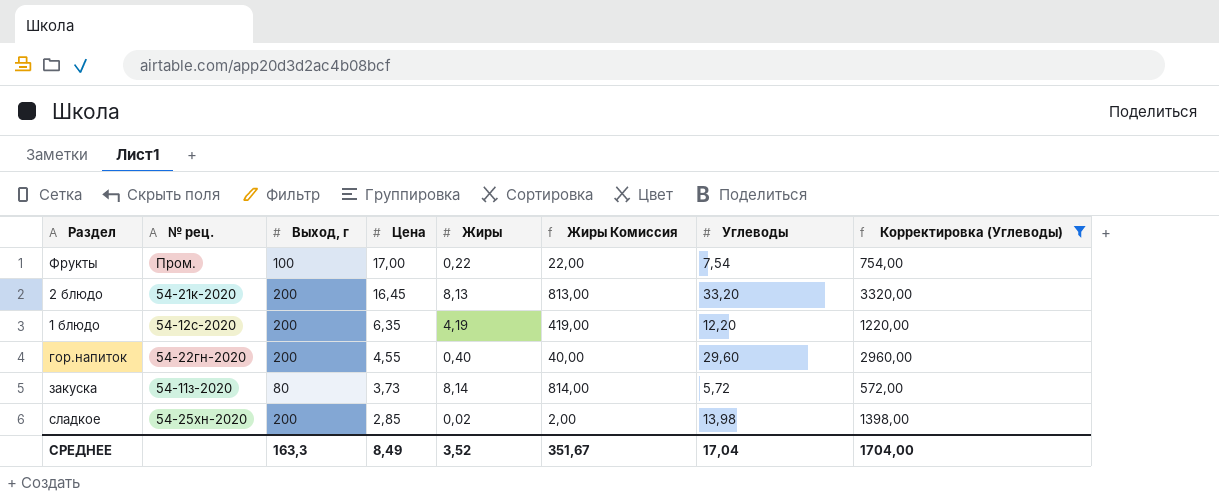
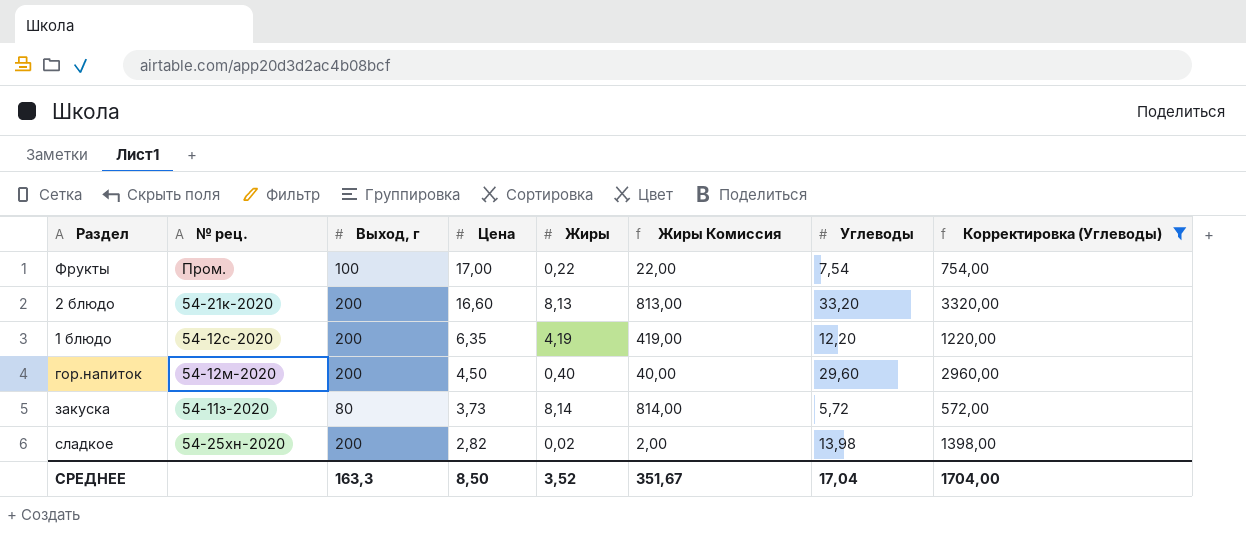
2 блюдо | Цена: 16,45 -> 16,60
гор.напиток | № рец.: 54-22гн-2020 -> 54-12м-2020
гор.напиток | Цена: 4,55 -> 4,50
сладкое | Цена: 2,85 -> 2,82
СРЕДНЕЕ | Цена: 8,49 -> 8,50

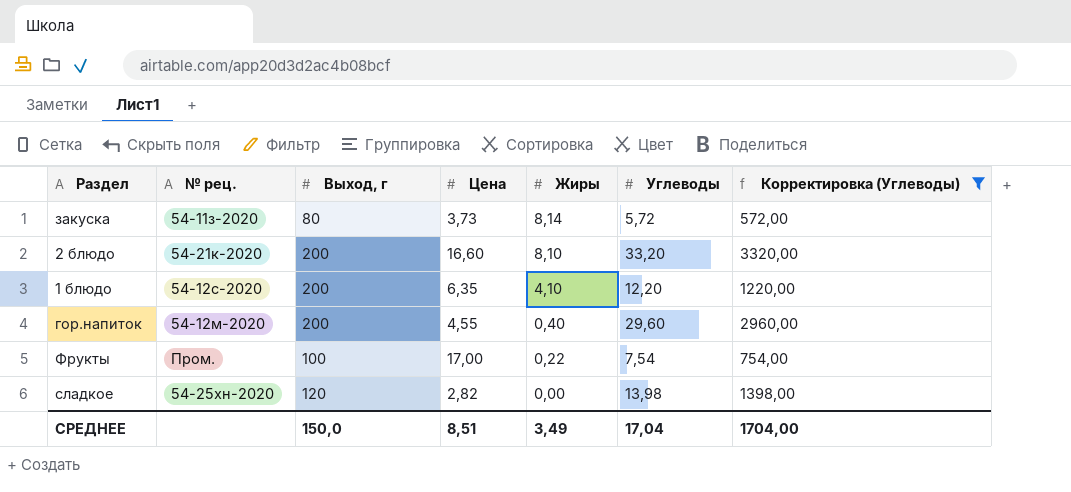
row order: Цена descending -> Жиры descending
column Жиры Комиссия | formula: [Жиры] * 100 -> none
2 блюдо | Жиры: 8,13 -> 8,10
1 блюдо | Жиры: 4,19 -> 4,10
гор.напиток | Цена: 4,50 -> 4,55
сладкое | Выход, г: 200 -> 120
сладкое | Жиры: 0,02 -> 0,00
СРЕДНЕЕ | Выход, г: 163,3 -> 150,0
СРЕДНЕЕ | Цена: 8,50 -> 8,51
СРЕДНЕЕ | Жиры: 3,52 -> 3,49

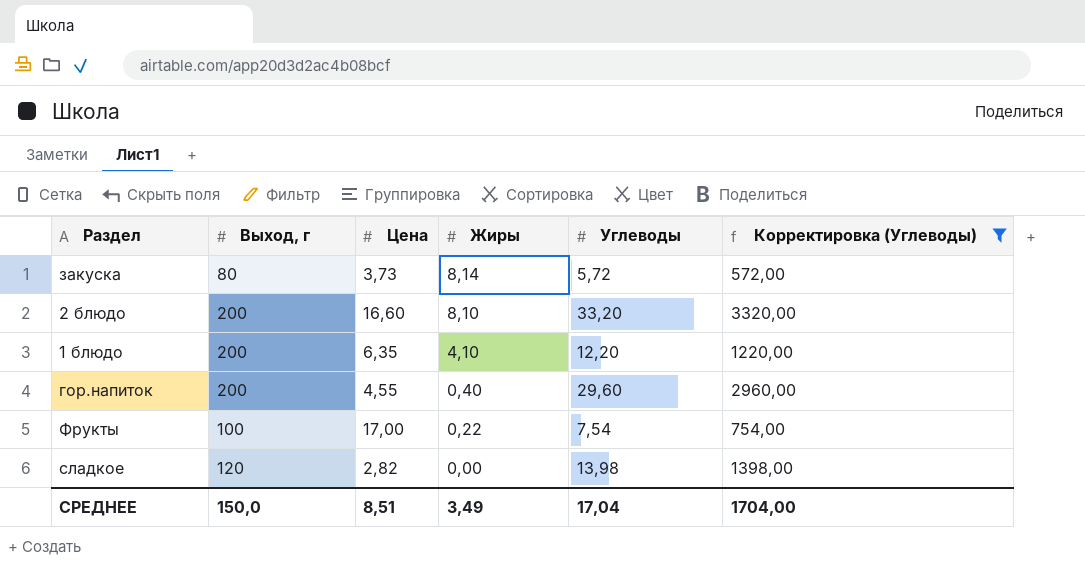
column № рец. | position: 2 -> none

